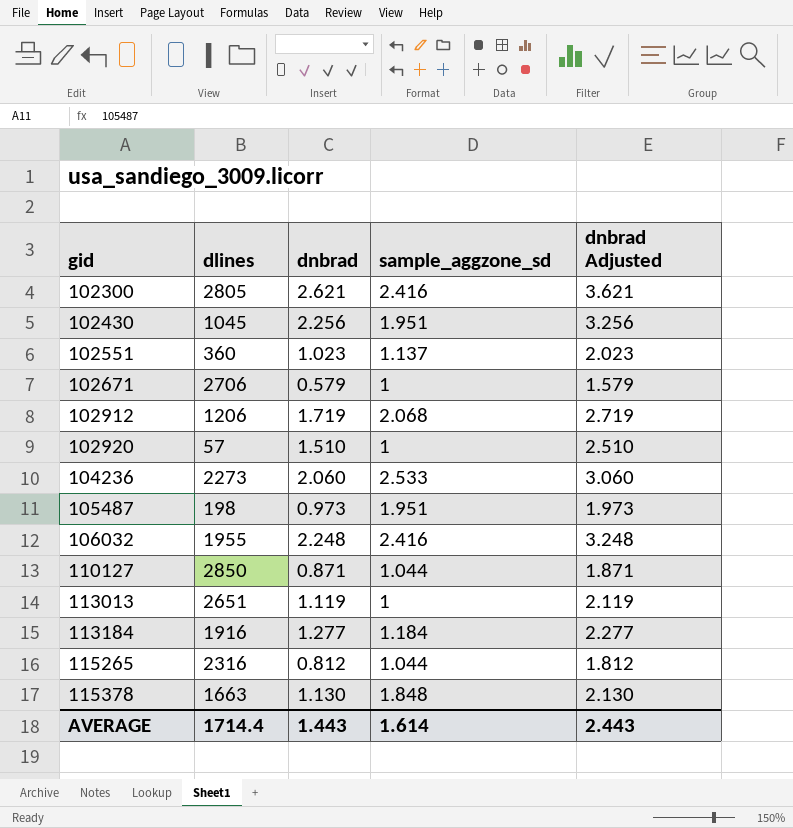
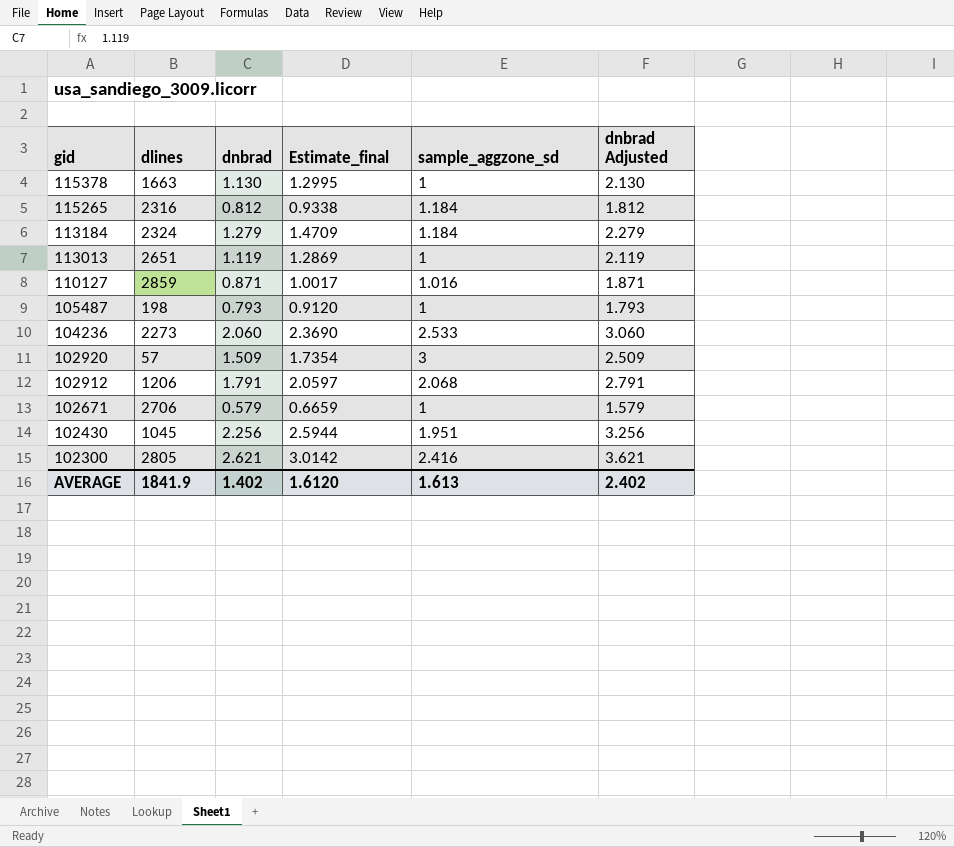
row order: gid ascending -> gid descending
column Estimate_final | formula: none -> [dnbrad] * 1.15
row 102551: 360 | 1.023 | 1.137 | 2.023 -> none
row 106032: 1955 | 2.248 | 2.416 | 3.248 -> none
115378 | sample_aggzone_sd: 1.848 -> 1
115265 | sample_aggzone_sd: 1.044 -> 1.184
113184 | dlines: 1916 -> 2324
113184 | dnbrad: 1.277 -> 1.279
113184 | dnbrad Adjusted: 2.277 -> 2.279
110127 | dlines: 2850 -> 2859
110127 | sample_aggzone_sd: 1.044 -> 1.016
105487 | dnbrad: 0.973 -> 0.793
105487 | sample_aggzone_sd: 1.951 -> 1
105487 | dnbrad Adjusted: 1.973 -> 1.793
102920 | dnbrad: 1.510 -> 1.509
102920 | sample_aggzone_sd: 1 -> 3
102920 | dnbrad Adjusted: 2.510 -> 2.509
102912 | dnbrad: 1.719 -> 1.791
102912 | dnbrad Adjusted: 2.719 -> 2.791
AVERAGE | dlines: 1714.4 -> 1841.9
AVERAGE | dnbrad: 1.443 -> 1.402
AVERAGE | sample_aggzone_sd: 1.614 -> 1.613
AVERAGE | dnbrad Adjusted: 2.443 -> 2.402

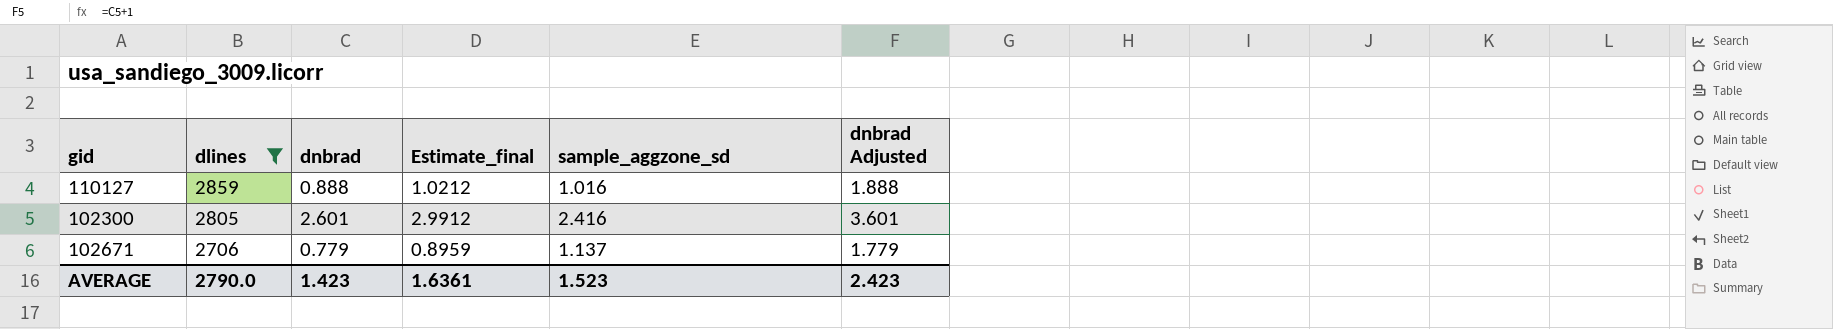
filter: none -> dlines >= 2706
row order: gid descending -> dlines descending
110127 | dnbrad: 0.871 -> 0.888
110127 | Estimate_final: 1.0017 -> 1.0212
110127 | dnbrad Adjusted: 1.871 -> 1.888
102300 | dnbrad: 2.621 -> 2.601
102300 | Estimate_final: 3.0142 -> 2.9912
102300 | dnbrad Adjusted: 3.621 -> 3.601
102671 | dnbrad: 0.579 -> 0.779
102671 | Estimate_final: 0.6659 -> 0.8959
102671 | sample_aggzone_sd: 1 -> 1.137
102671 | dnbrad Adjusted: 1.579 -> 1.779
AVERAGE | dlines: 1841.9 -> 2790.0
AVERAGE | dnbrad: 1.402 -> 1.423
AVERAGE | Estimate_final: 1.6120 -> 1.6361
AVERAGE | sample_aggzone_sd: 1.613 -> 1.523
AVERAGE | dnbrad Adjusted: 2.402 -> 2.423

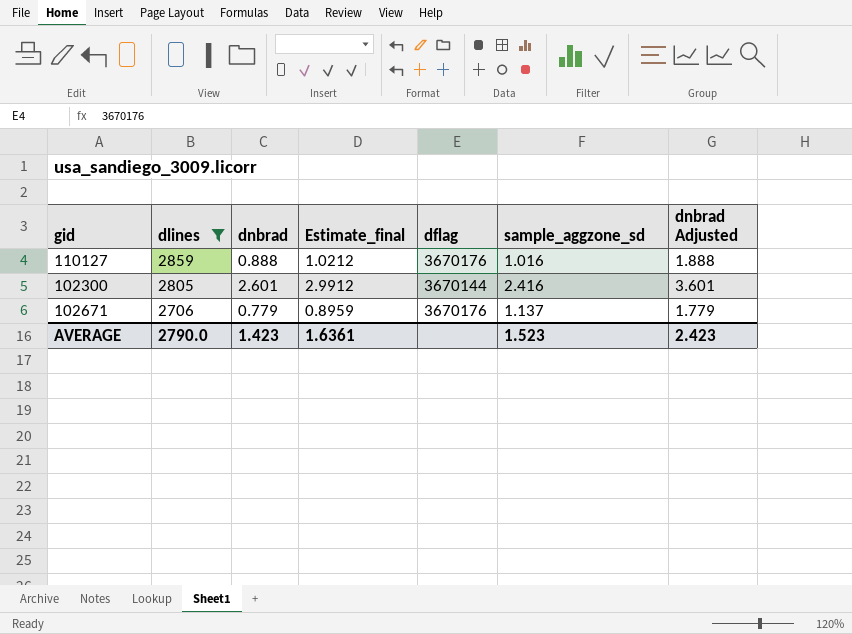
column dflag | position: none -> 5

